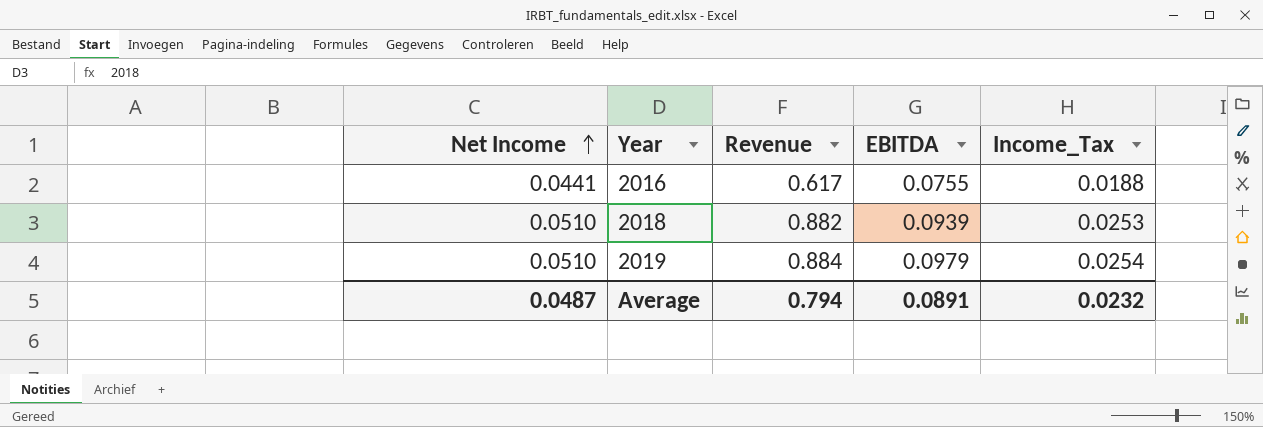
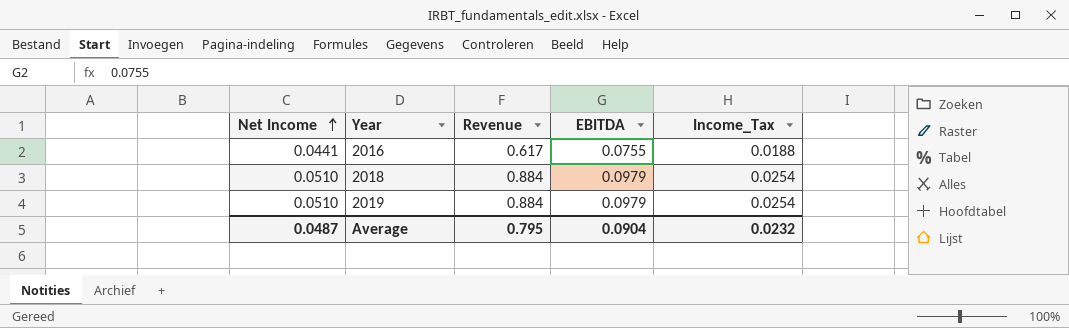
2018 | Revenue: 0.882 -> 0.884
2018 | EBITDA: 0.0939 -> 0.0979
2018 | Income_Tax: 0.0253 -> 0.0254
Average | Revenue: 0.794 -> 0.795
Average | EBITDA: 0.0891 -> 0.0904

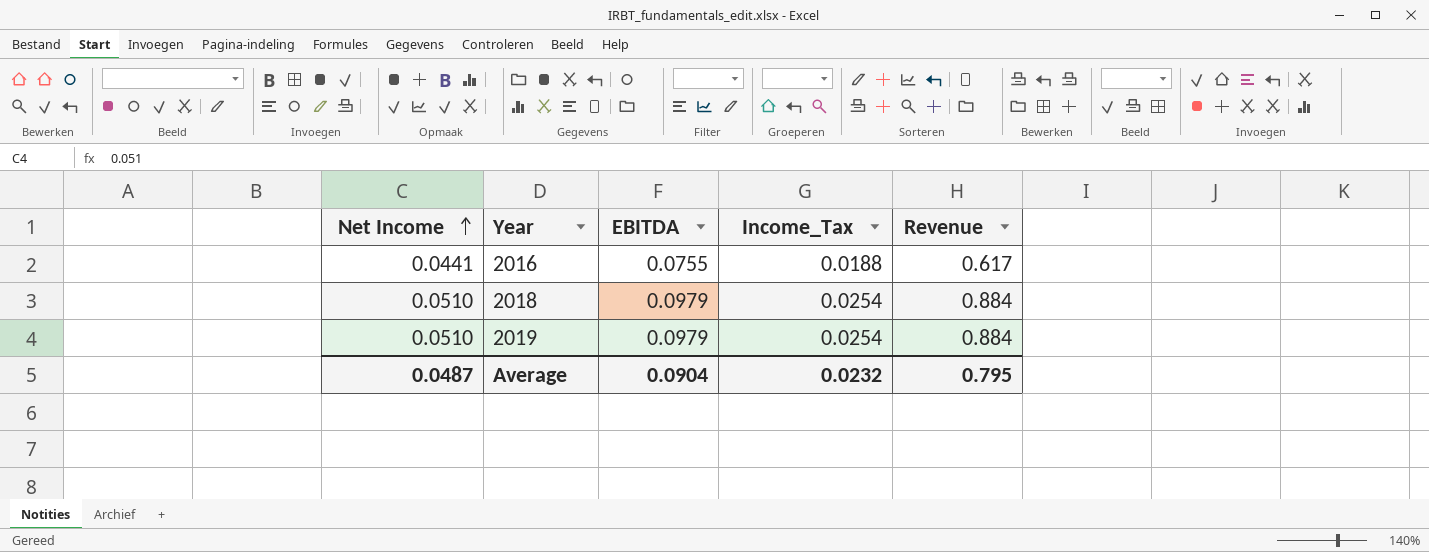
column Revenue | position: 3 -> 5

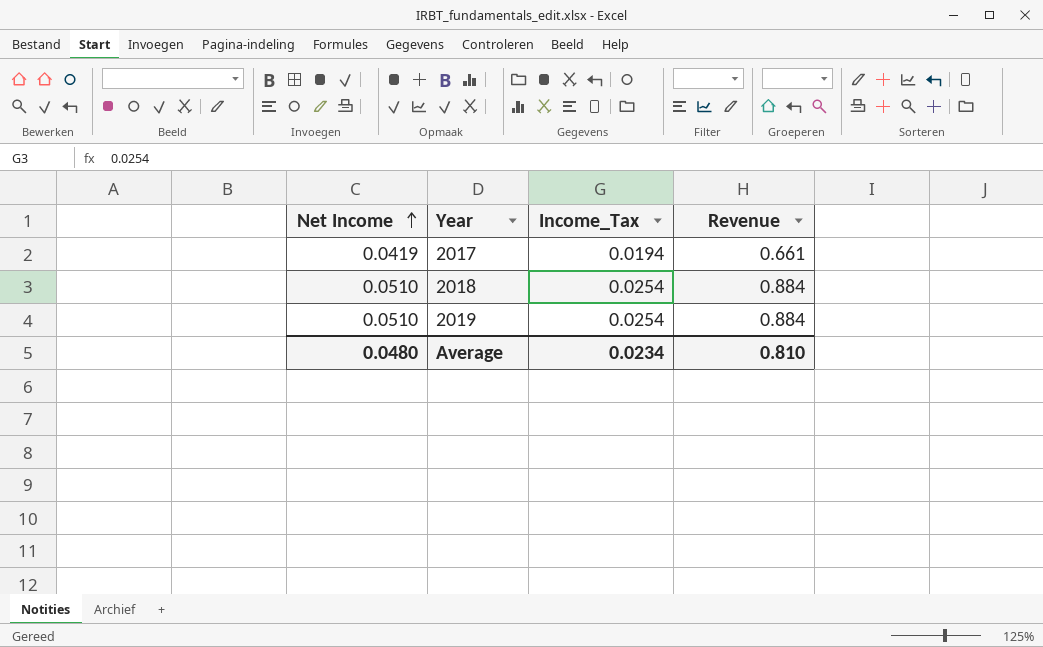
column EBITDA | position: 3 -> none
row 2016: 0.0441 | 0.0755 | 0.0188 | 0.617 -> none
row 2017: none -> 0.0419 | 0.0194 | 0.661
Average | Net Income: 0.0487 -> 0.0480
Average | Income_Tax: 0.0232 -> 0.0234
Average | Revenue: 0.795 -> 0.810

